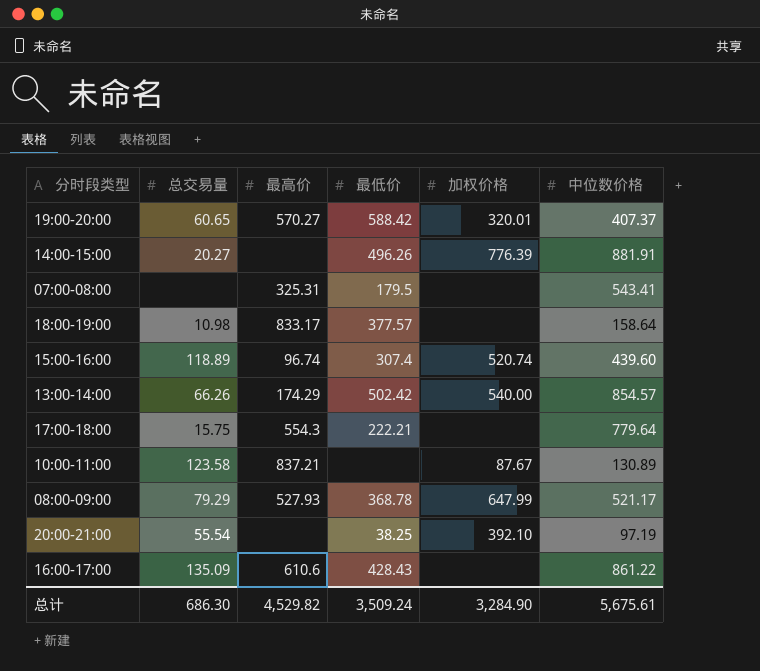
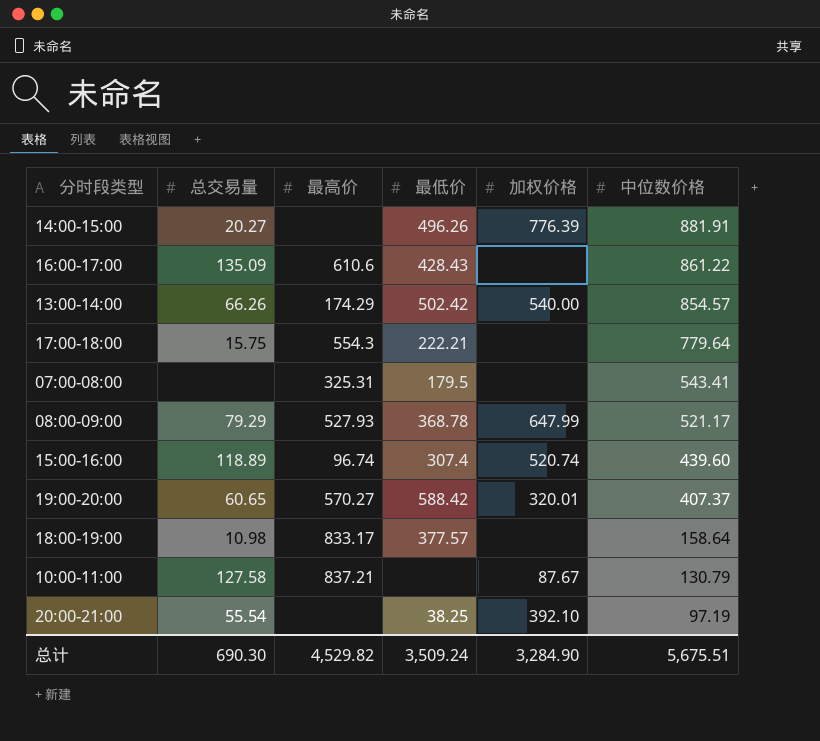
row order: none -> 中位数价格 descending
10:00-11:00 | 总交易量: 123.58 -> 127.58
10:00-11:00 | 中位数价格: 130.89 -> 130.79
总计 | 总交易量: 686.30 -> 690.30
总计 | 中位数价格: 5,675.61 -> 5,675.51

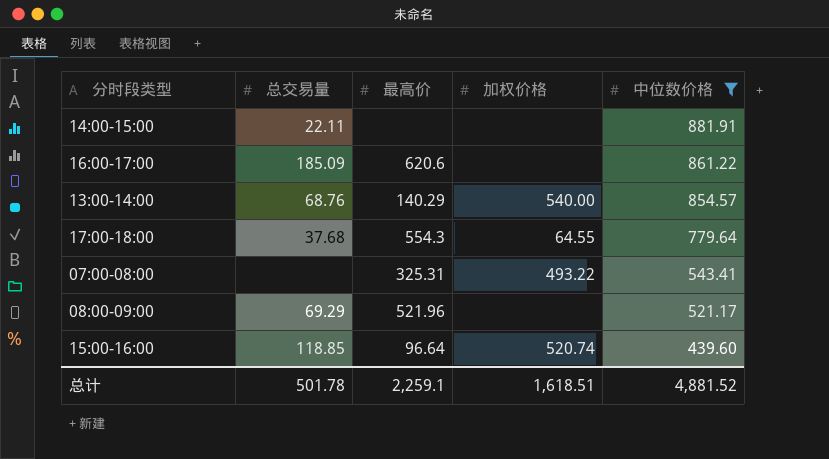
filter: none -> 中位数价格 >= 439.60
column 最低价 | position: 4 -> none
14:00-15:00 | 总交易量: 20.27 -> 22.11
14:00-15:00 | 加权价格: 776.39 -> none
16:00-17:00 | 总交易量: 135.09 -> 185.09
16:00-17:00 | 最高价: 610.6 -> 620.6
13:00-14:00 | 总交易量: 66.26 -> 68.76
13:00-14:00 | 最高价: 174.29 -> 140.29
17:00-18:00 | 总交易量: 15.75 -> 37.68
17:00-18:00 | 加权价格: none -> 64.55
07:00-08:00 | 加权价格: none -> 493.22
08:00-09:00 | 总交易量: 79.29 -> 69.29
08:00-09:00 | 最高价: 527.93 -> 521.96
08:00-09:00 | 加权价格: 647.99 -> none
15:00-16:00 | 总交易量: 118.89 -> 118.85
15:00-16:00 | 最高价: 96.74 -> 96.64
总计 | 总交易量: 690.30 -> 501.78
总计 | 最高价: 4,529.82 -> 2,259.1
总计 | 加权价格: 3,284.90 -> 1,618.51
总计 | 中位数价格: 5,675.51 -> 4,881.52

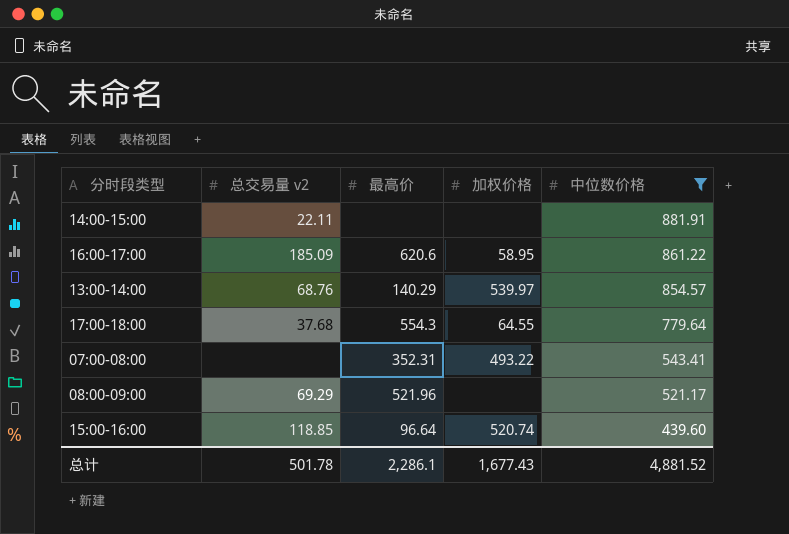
column name: 总交易量 -> 总交易量 v2
16:00-17:00 | 加权价格: none -> 58.95
13:00-14:00 | 加权价格: 540.00 -> 539.97
07:00-08:00 | 最高价: 325.31 -> 352.31
总计 | 最高价: 2,259.1 -> 2,286.1
总计 | 加权价格: 1,618.51 -> 1,677.43

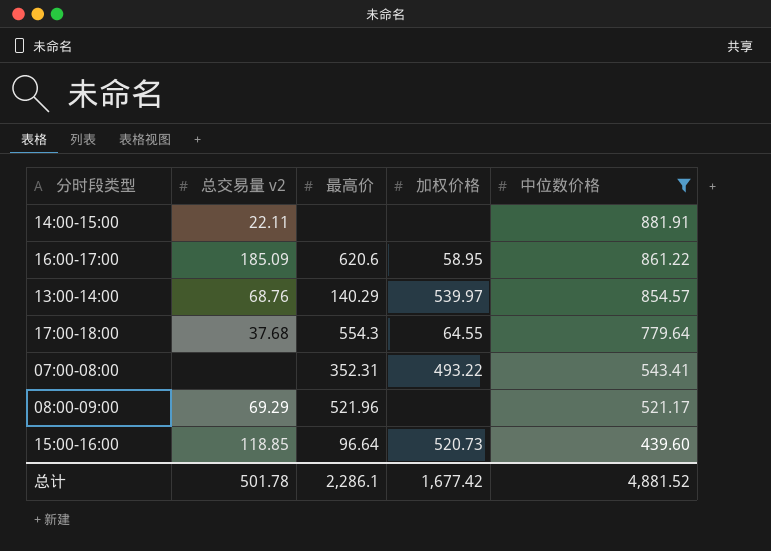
15:00-16:00 | 加权价格: 520.74 -> 520.73
总计 | 加权价格: 1,677.43 -> 1,677.42

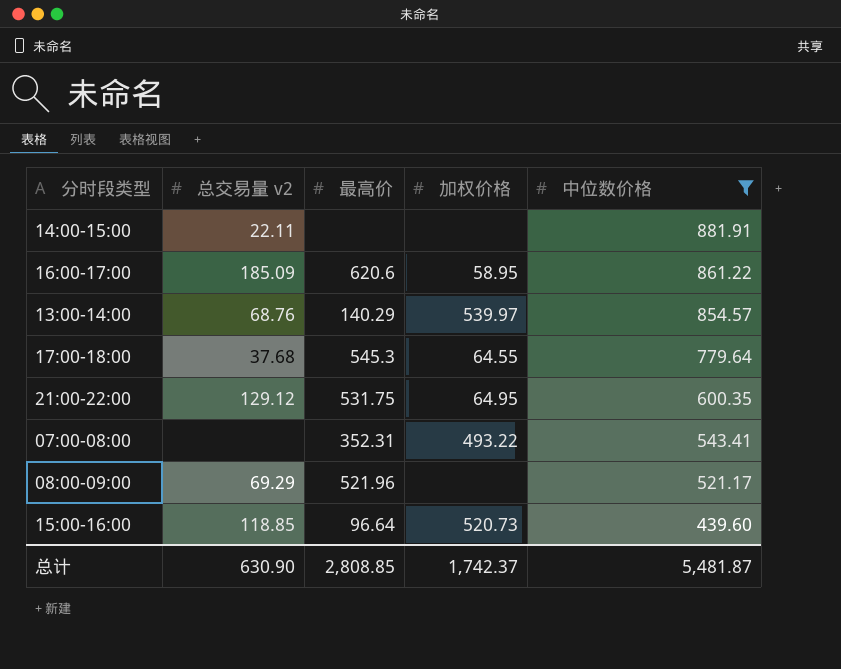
17:00-18:00 | 最高价: 554.3 -> 545.3
row 21:00-22:00: none -> 129.12 | 531.75 | 64.95 | 600.35
总计 | 总交易量 v2: 501.78 -> 630.90
总计 | 最高价: 2,286.1 -> 2,808.85
总计 | 加权价格: 1,677.42 -> 1,742.37
总计 | 中位数价格: 4,881.52 -> 5,481.87

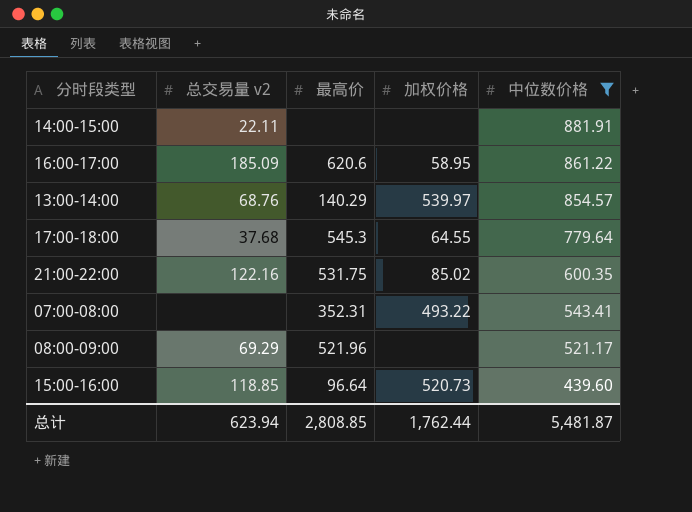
21:00-22:00 | 总交易量 v2: 129.12 -> 122.16
21:00-22:00 | 加权价格: 64.95 -> 85.02
总计 | 总交易量 v2: 630.90 -> 623.94
总计 | 加权价格: 1,742.37 -> 1,762.44

